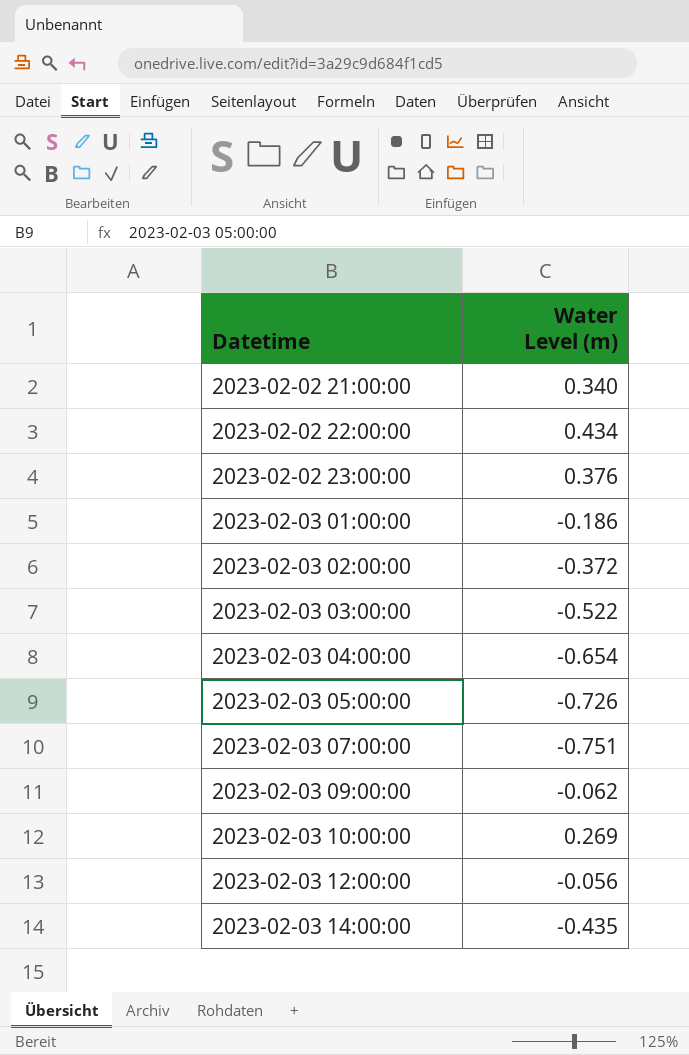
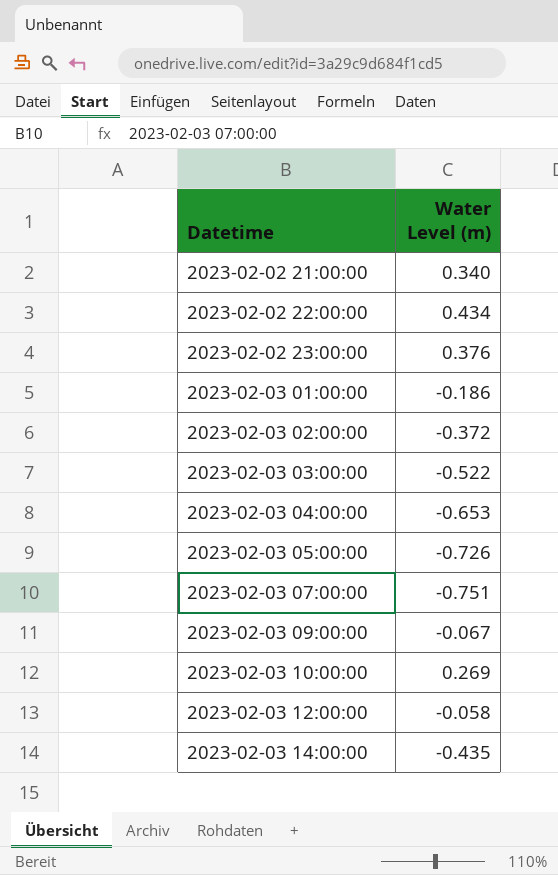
2023-02-03 04:00:00 | Water Level (m): -0.654 -> -0.653
2023-02-03 09:00:00 | Water Level (m): -0.062 -> -0.067
2023-02-03 12:00:00 | Water Level (m): -0.056 -> -0.058

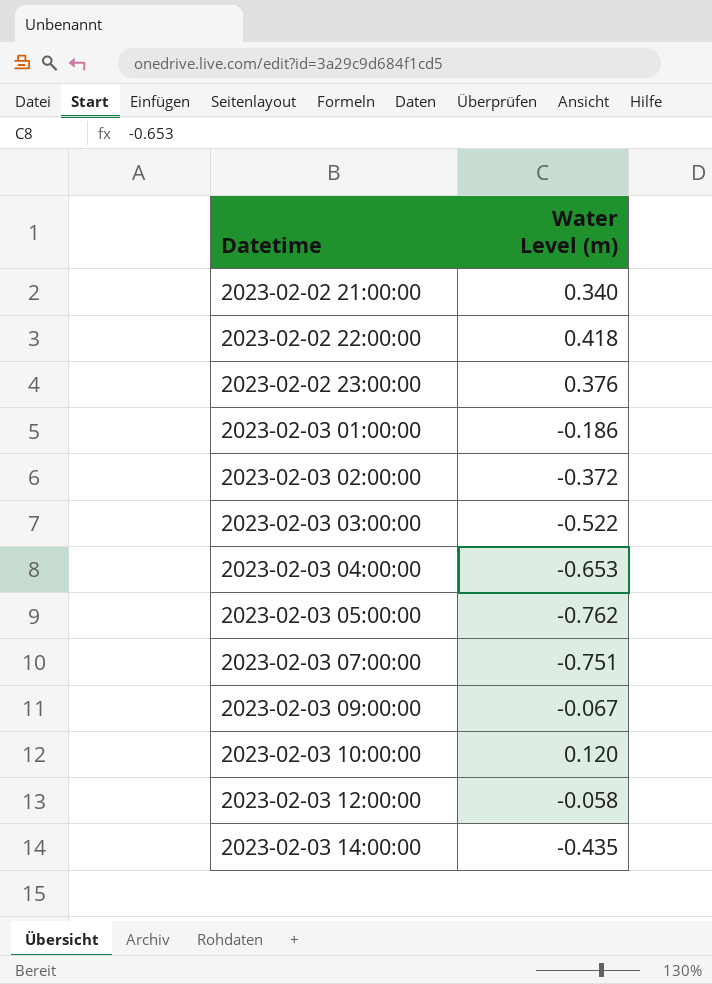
2023-02-02 22:00:00 | Water Level (m): 0.434 -> 0.418
2023-02-03 05:00:00 | Water Level (m): -0.726 -> -0.762
2023-02-03 10:00:00 | Water Level (m): 0.269 -> 0.120

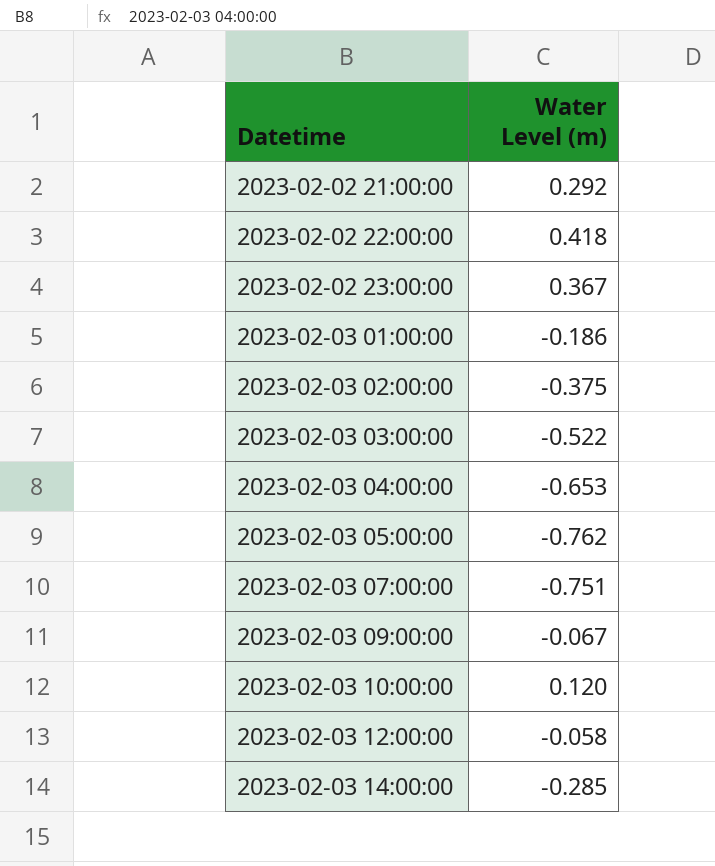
2023-02-02 21:00:00 | Water Level (m): 0.340 -> 0.292
2023-02-02 23:00:00 | Water Level (m): 0.376 -> 0.367
2023-02-03 02:00:00 | Water Level (m): -0.372 -> -0.375
2023-02-03 14:00:00 | Water Level (m): -0.435 -> -0.285

